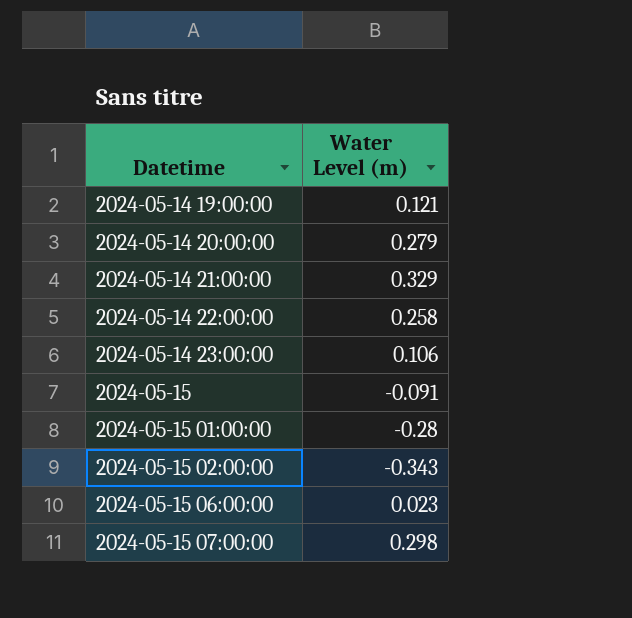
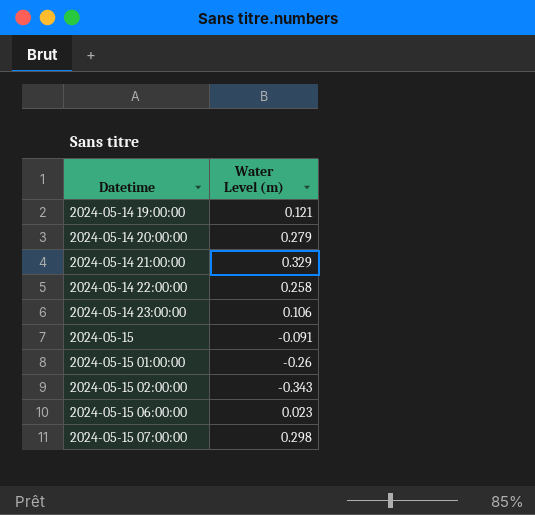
2024-05-15 01:00:00 | Water Level (m): -0.28 -> -0.26

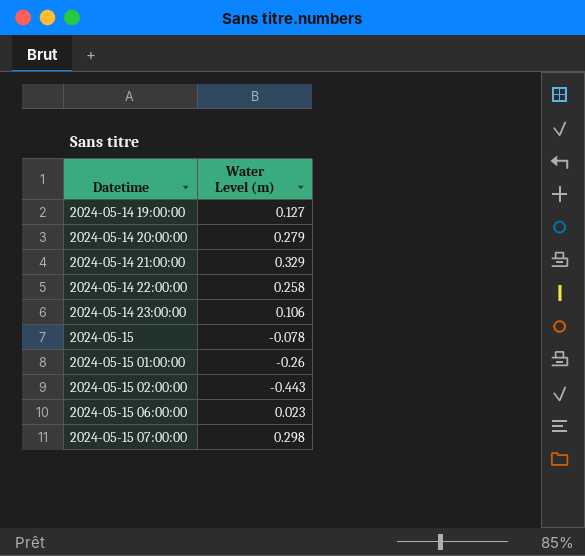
2024-05-14 19:00:00 | Water Level (m): 0.121 -> 0.127
2024-05-15 | Water Level (m): -0.091 -> -0.078
2024-05-15 02:00:00 | Water Level (m): -0.343 -> -0.443

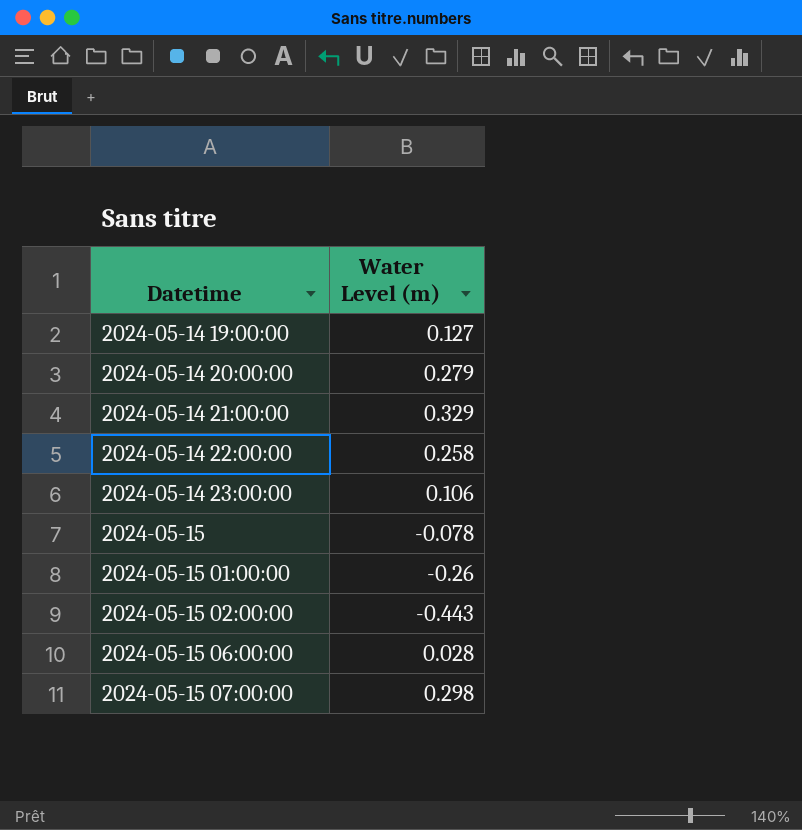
2024-05-15 06:00:00 | Water Level (m): 0.023 -> 0.028

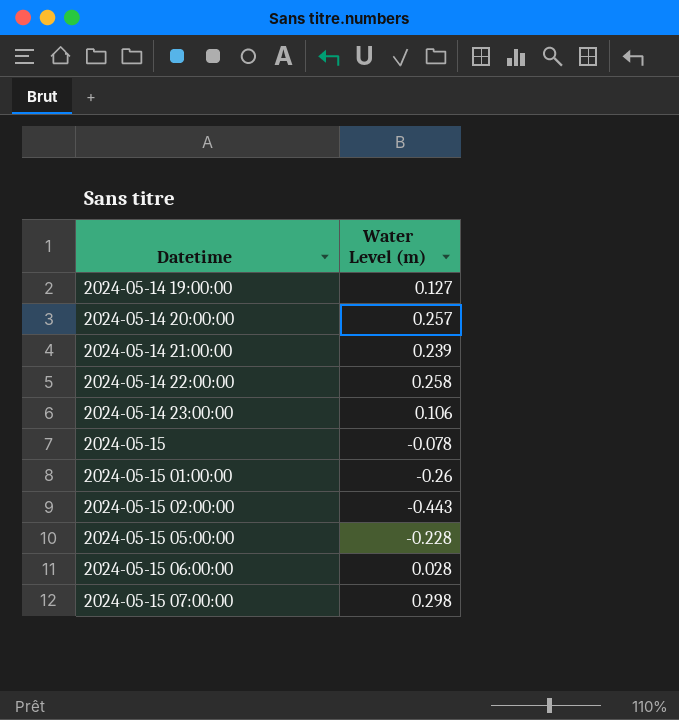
2024-05-14 20:00:00 | Water Level (m): 0.279 -> 0.257
2024-05-14 21:00:00 | Water Level (m): 0.329 -> 0.239
row 2024-05-15 05:00:00: none -> -0.228

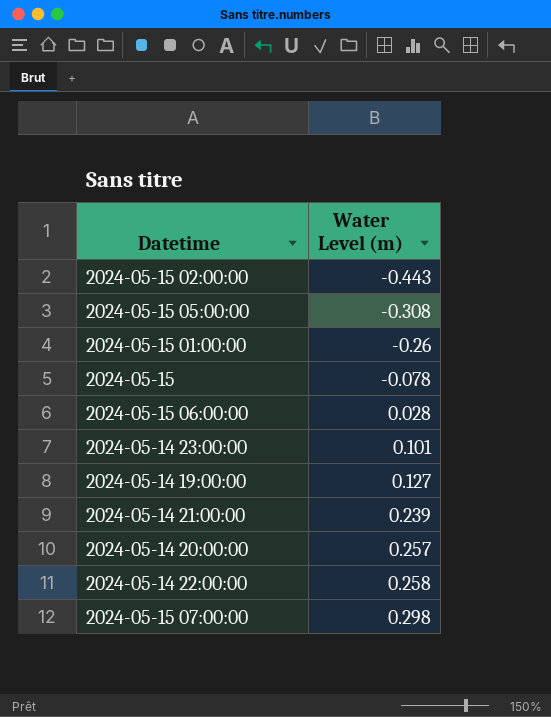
row order: Datetime ascending -> Water Level (m) ascending
2024-05-15 05:00:00 | Water Level (m): -0.228 -> -0.308
2024-05-14 23:00:00 | Water Level (m): 0.106 -> 0.101

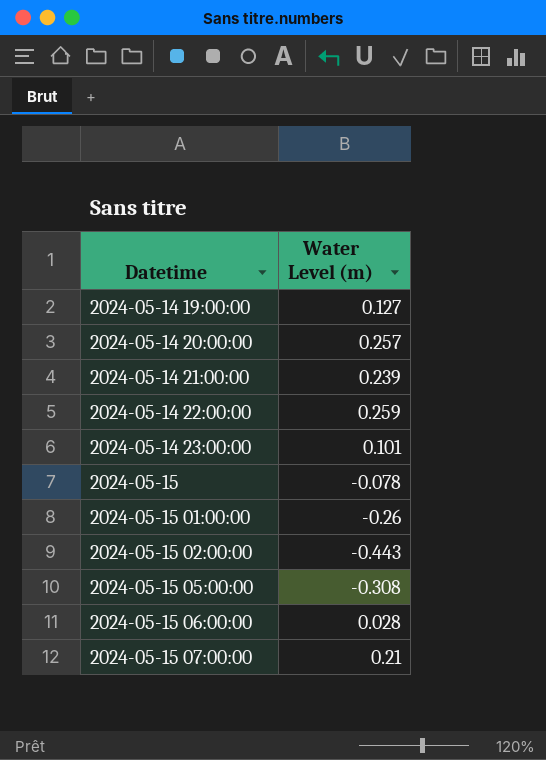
row order: Water Level (m) ascending -> Datetime ascending
2024-05-14 22:00:00 | Water Level (m): 0.258 -> 0.259
2024-05-15 07:00:00 | Water Level (m): 0.298 -> 0.21

